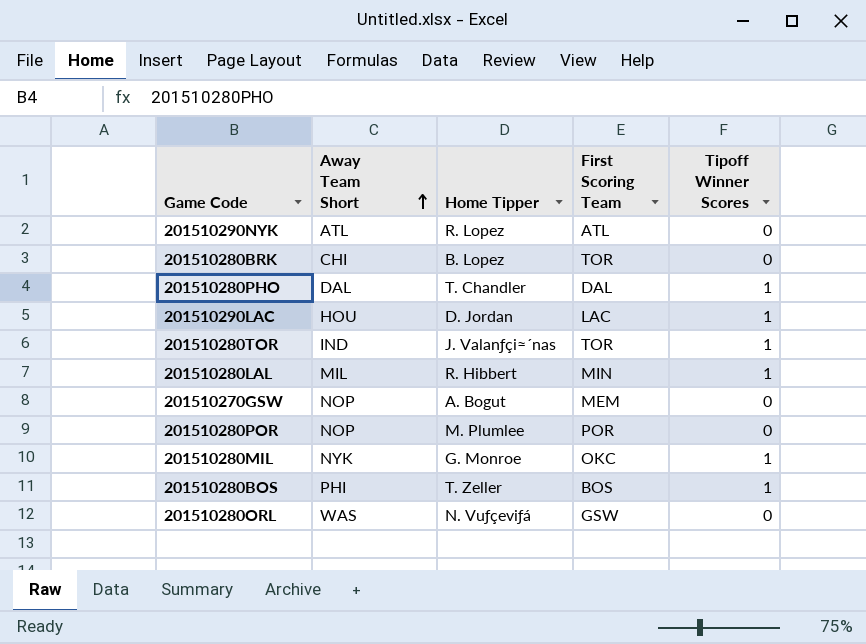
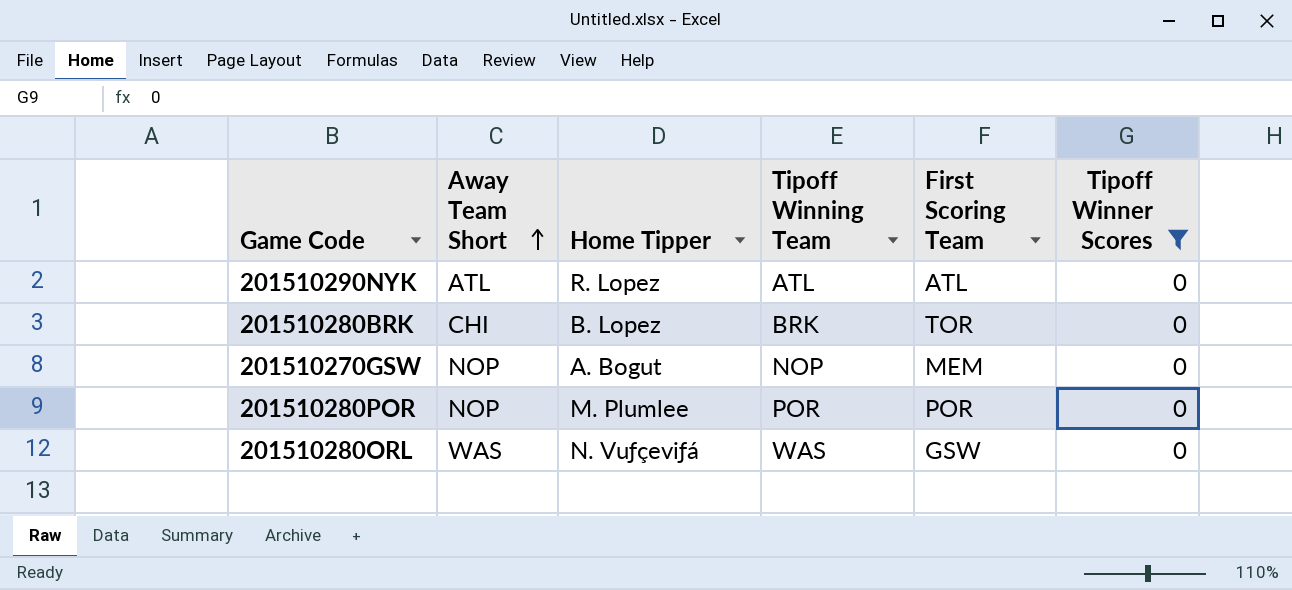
filter: none -> Tipoff Winner Scores = 0
column Tipoff Winning Team | position: none -> 4

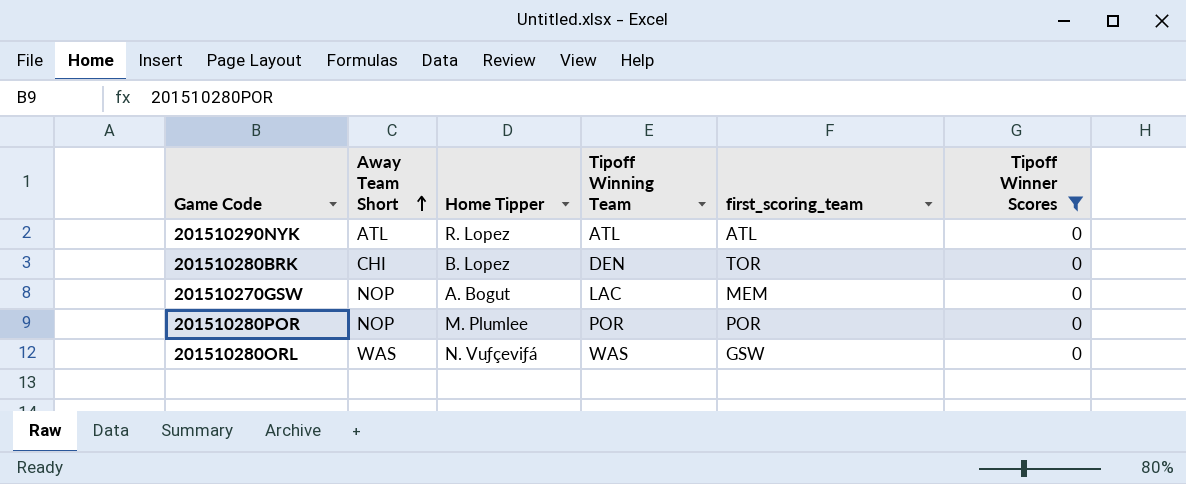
column name: First Scoring Team -> first_scoring_team
201510280BRK | Tipoff Winning Team: BRK -> DEN
201510270GSW | Tipoff Winning Team: NOP -> LAC

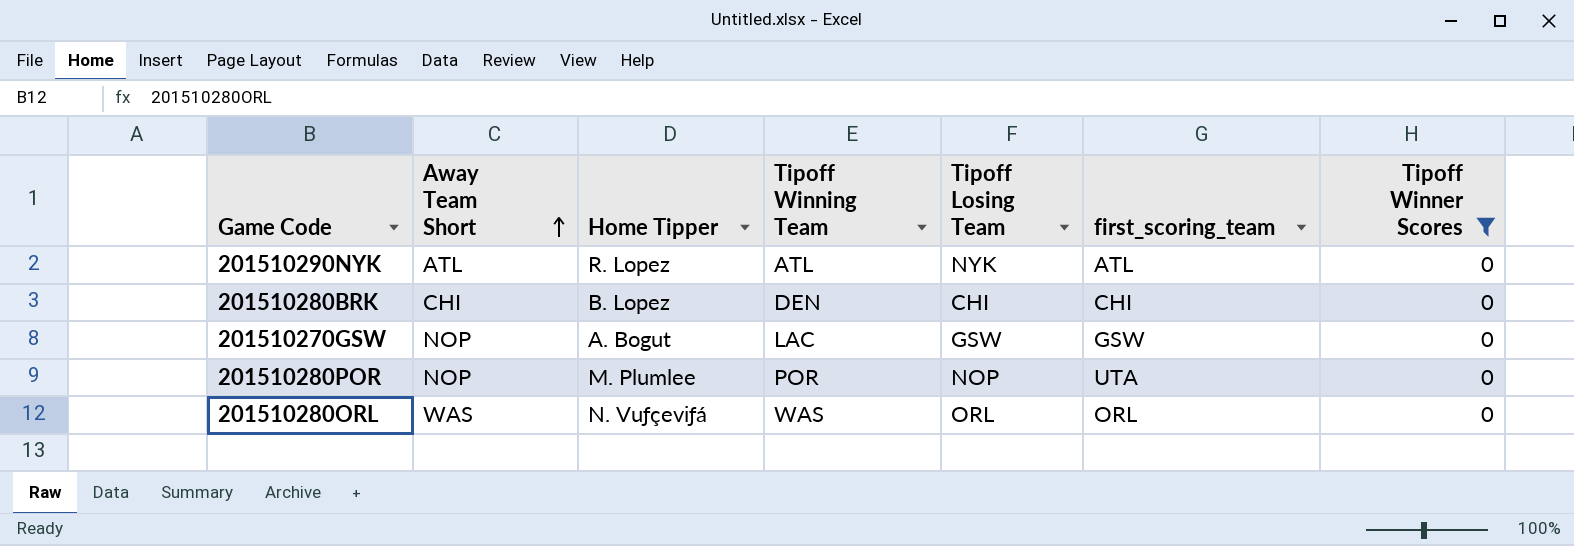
column Tipoff Losing Team | position: none -> 5
201510280BRK | first_scoring_team: TOR -> CHI
201510270GSW | first_scoring_team: MEM -> GSW
201510280POR | first_scoring_team: POR -> UTA
201510280ORL | first_scoring_team: GSW -> ORL

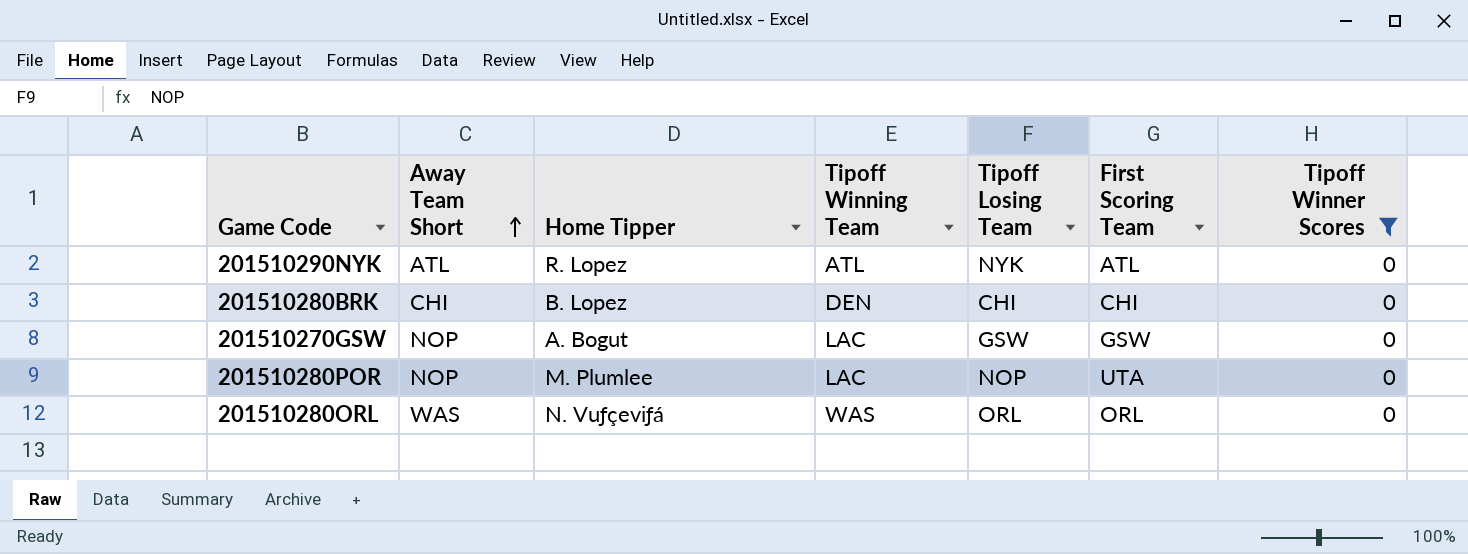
column name: first_scoring_team -> First Scoring Team
201510280POR | Tipoff Winning Team: POR -> LAC

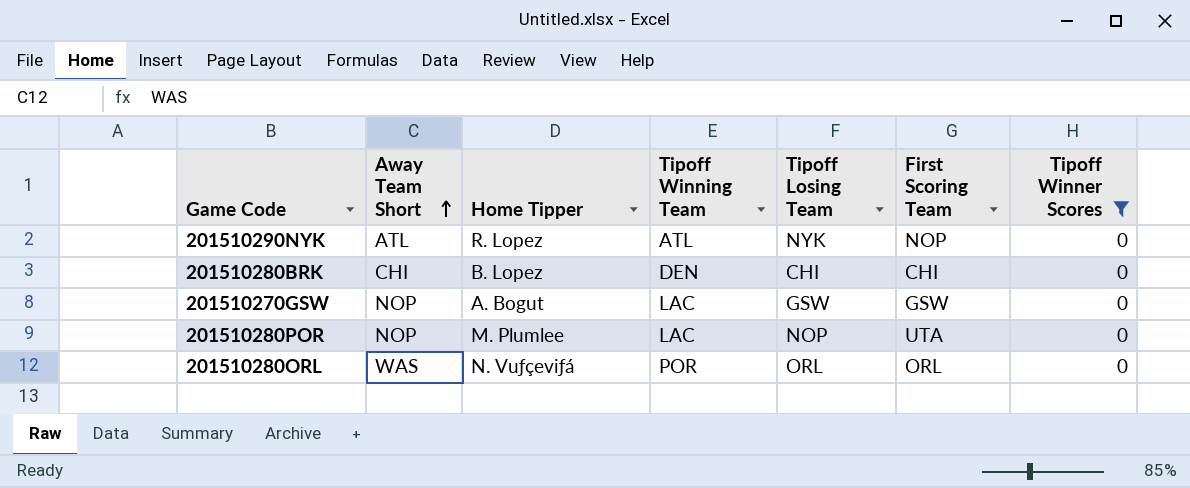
201510290NYK | First Scoring Team: ATL -> NOP
201510280ORL | Tipoff Winning Team: WAS -> POR

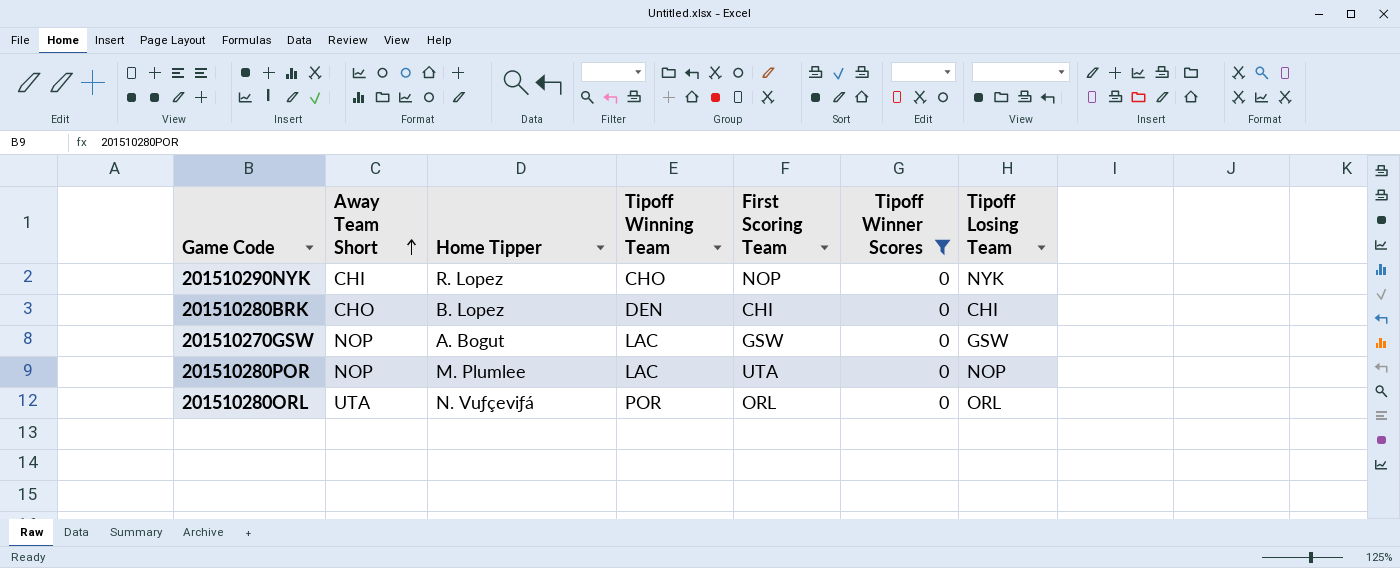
column Tipoff Losing Team | position: 5 -> 7
201510290NYK | Away Team Short: ATL -> CHI
201510290NYK | Tipoff Winning Team: ATL -> CHO
201510280BRK | Away Team Short: CHI -> CHO
201510280ORL | Away Team Short: WAS -> UTA

